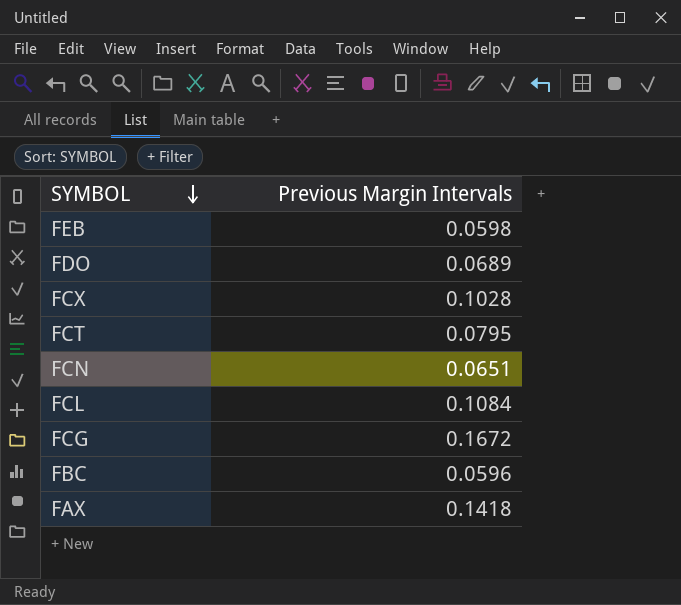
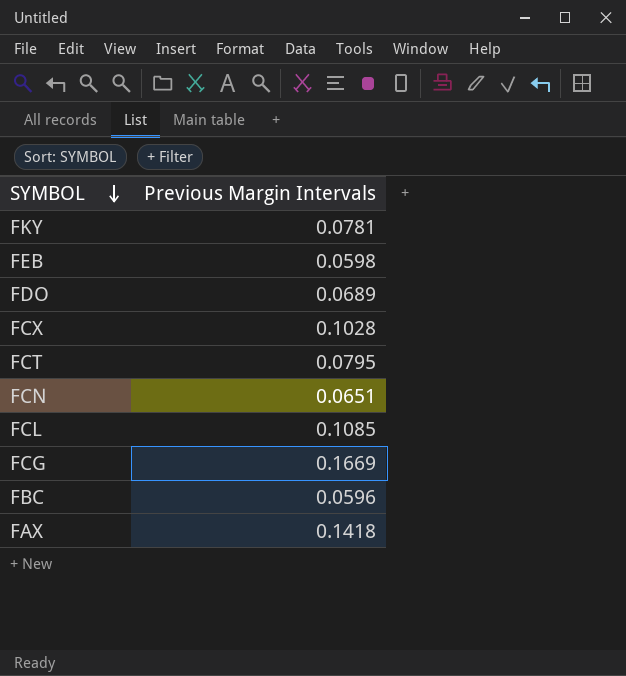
row FKY: none -> 0.0781
FCL | Previous Margin Intervals: 0.1084 -> 0.1085
FCG | Previous Margin Intervals: 0.1672 -> 0.1669

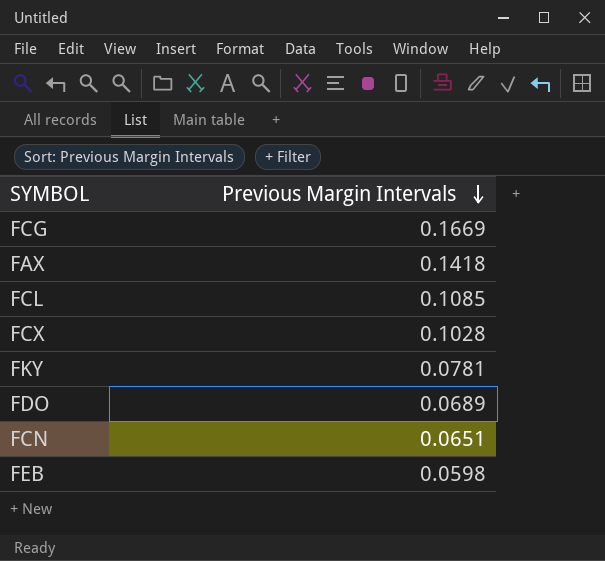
row order: SYMBOL descending -> Previous Margin Intervals descending
row FCT: 0.0795 -> none
row FBC: 0.0596 -> none

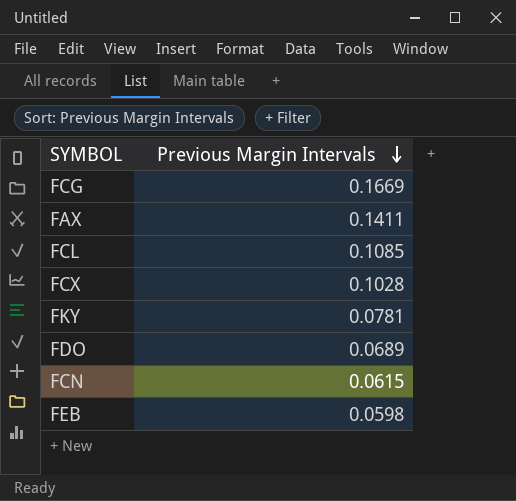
FAX | Previous Margin Intervals: 0.1418 -> 0.1411
FCN | Previous Margin Intervals: 0.0651 -> 0.0615

